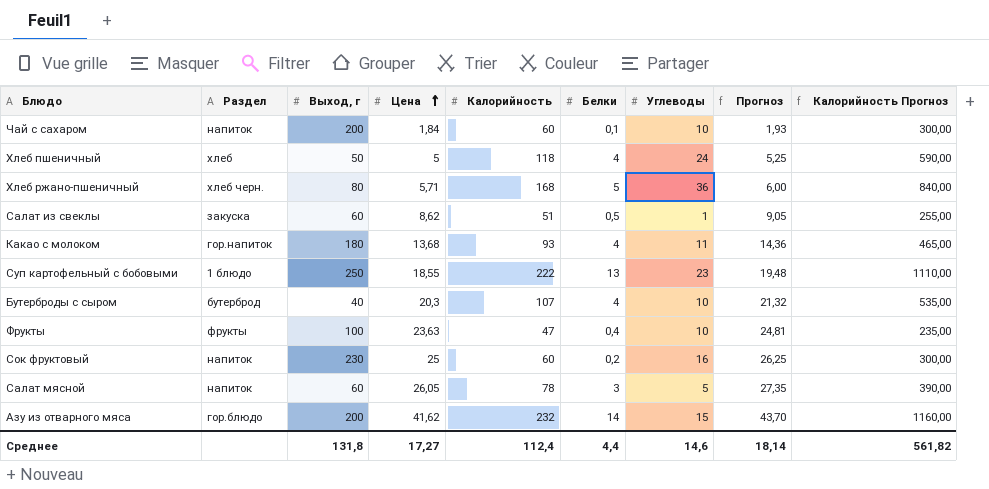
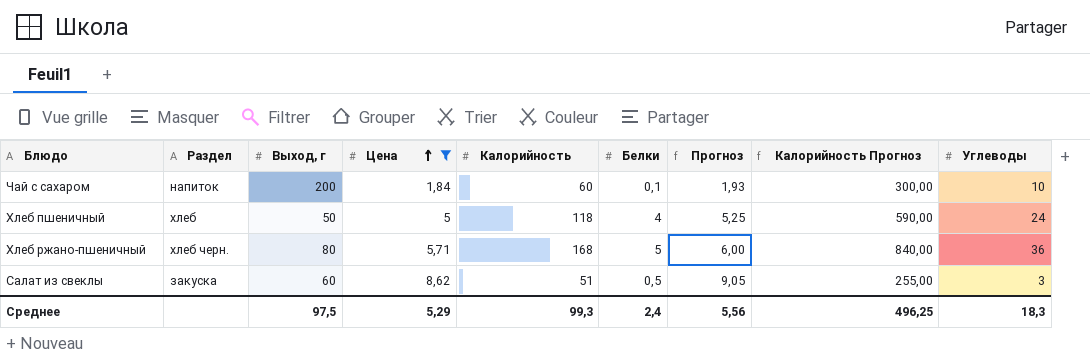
filter: none -> Цена <= 8,62
column Углеводы | position: 7 -> 9
Салат из свеклы | Углеводы: 1 -> 3
Среднее | Выход, г: 131,8 -> 97,5
Среднее | Цена: 17,27 -> 5,29
Среднее | Калорийность: 112,4 -> 99,3
Среднее | Белки: 4,4 -> 2,4
Среднее | Прогноз: 18,14 -> 5,56
Среднее | Калорийность Прогноз: 561,82 -> 496,25
Среднее | Углеводы: 14,6 -> 18,3

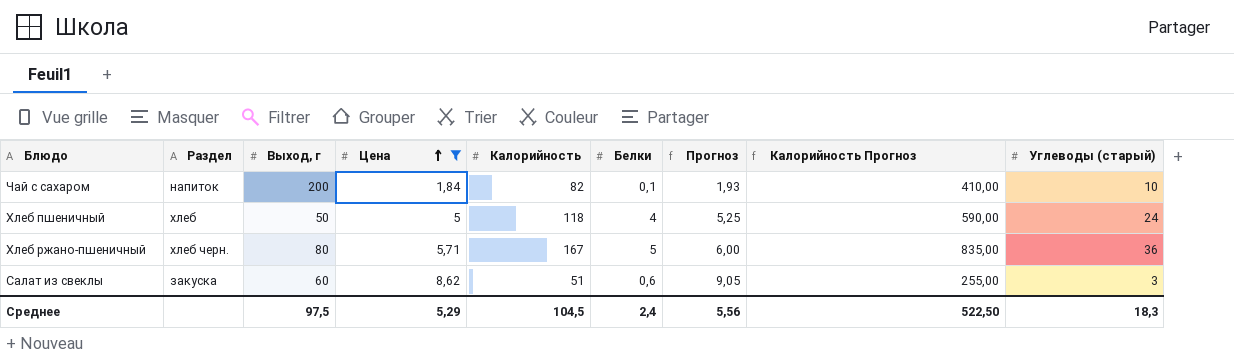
column name: Углеводы -> Углеводы (старый)
Чай с сахаром | Калорийность: 60 -> 82
Чай с сахаром | Калорийность Прогноз: 300,00 -> 410,00
Хлеб ржано-пшеничный | Калорийность: 168 -> 167
Хлеб ржано-пшеничный | Калорийность Прогноз: 840,00 -> 835,00
Салат из свеклы | Белки: 0,5 -> 0,6
Среднее | Калорийность: 99,3 -> 104,5
Среднее | Калорийность Прогноз: 496,25 -> 522,50

